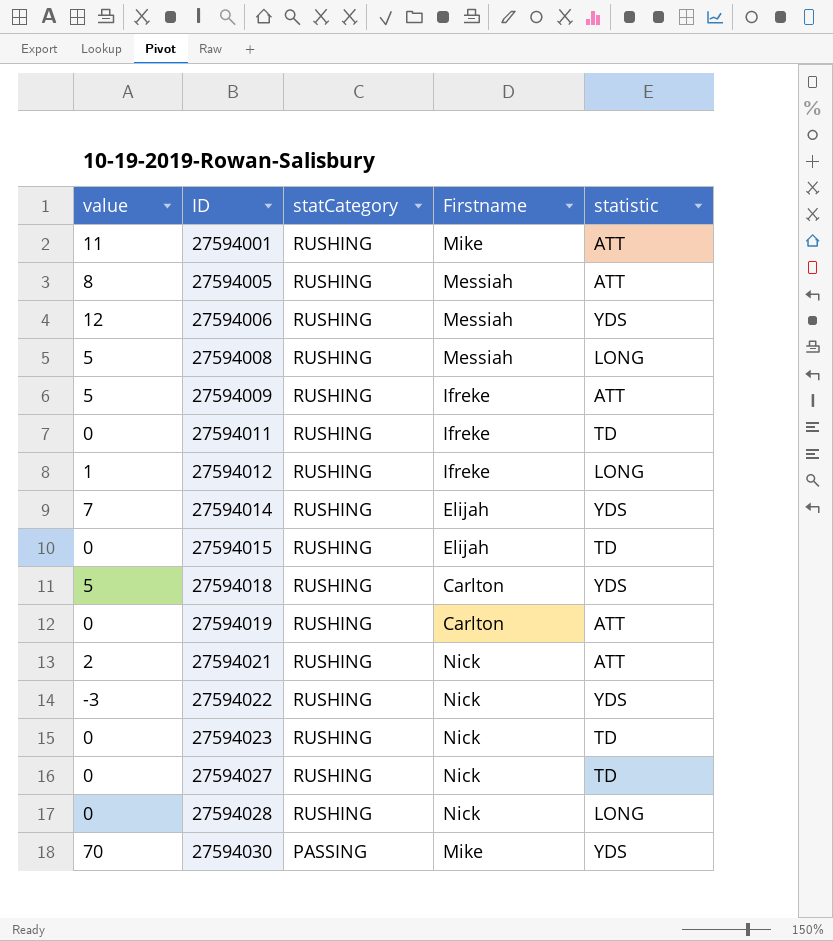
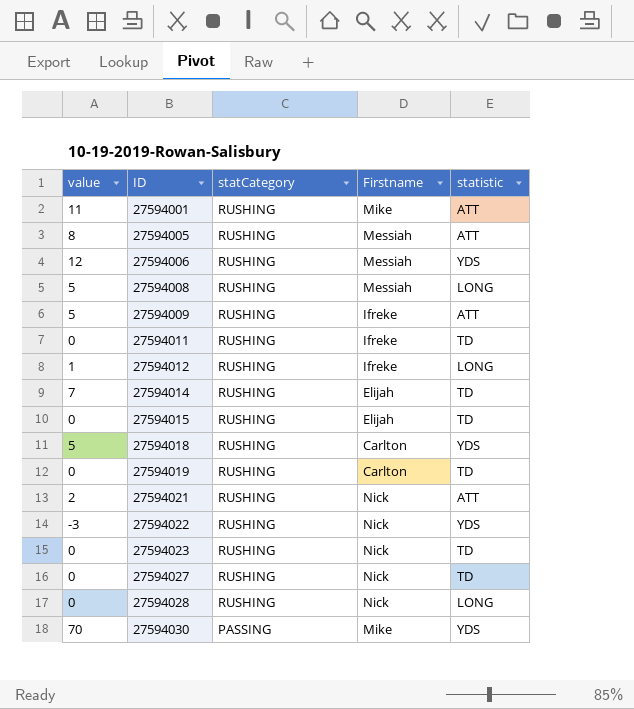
27594014 | statistic: YDS -> TD
27594019 | statistic: ATT -> TD

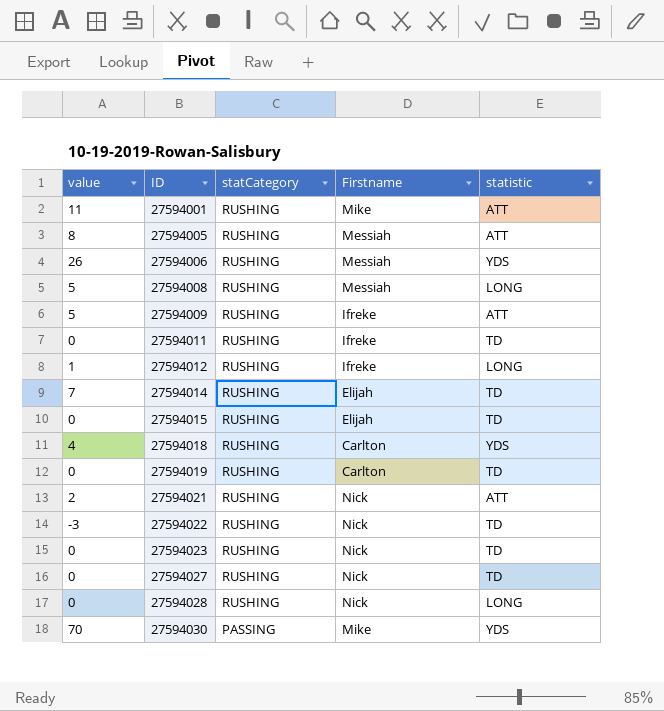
27594006 | value: 12 -> 26
27594018 | value: 5 -> 4
27594022 | statistic: YDS -> TD

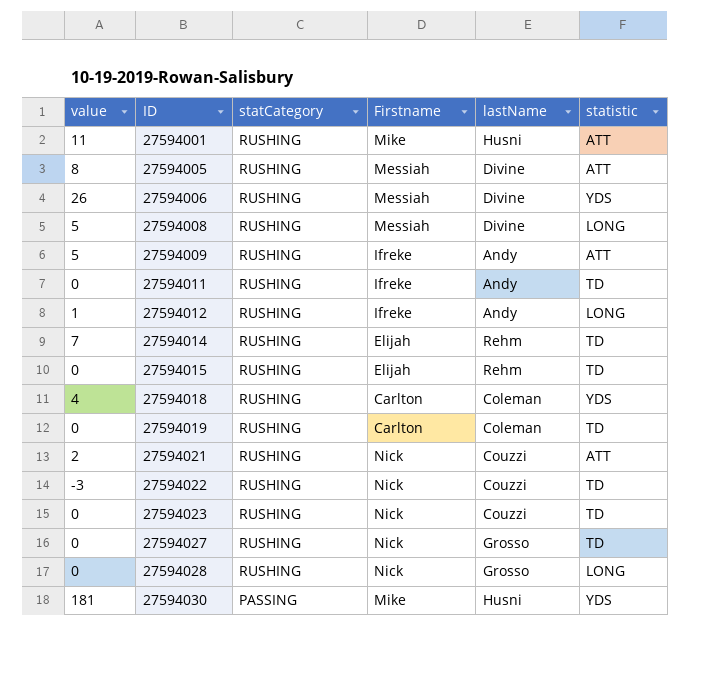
column lastName | position: none -> 5
27594030 | value: 70 -> 181

